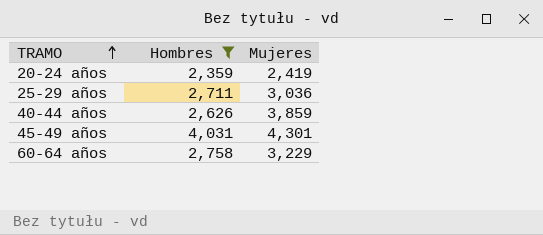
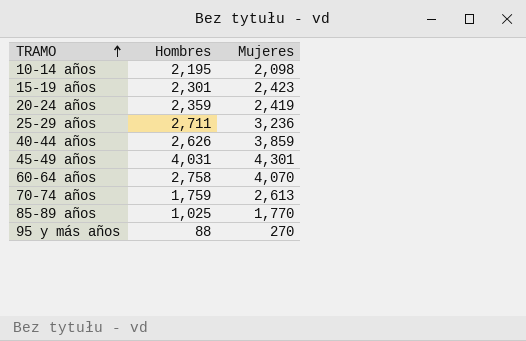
filter: Hombres >= 2,359 -> none
25-29 años | Mujeres: 3,036 -> 3,236
60-64 años | Mujeres: 3,229 -> 4,070

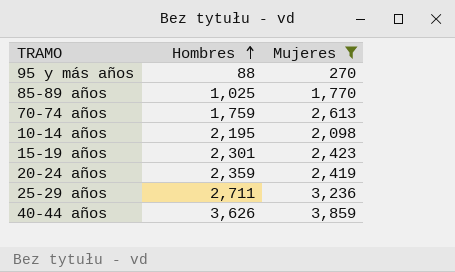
filter: none -> Mujeres <= 3,859
row order: TRAMO ascending -> Hombres ascending
40-44 años | Hombres: 2,626 -> 3,626

